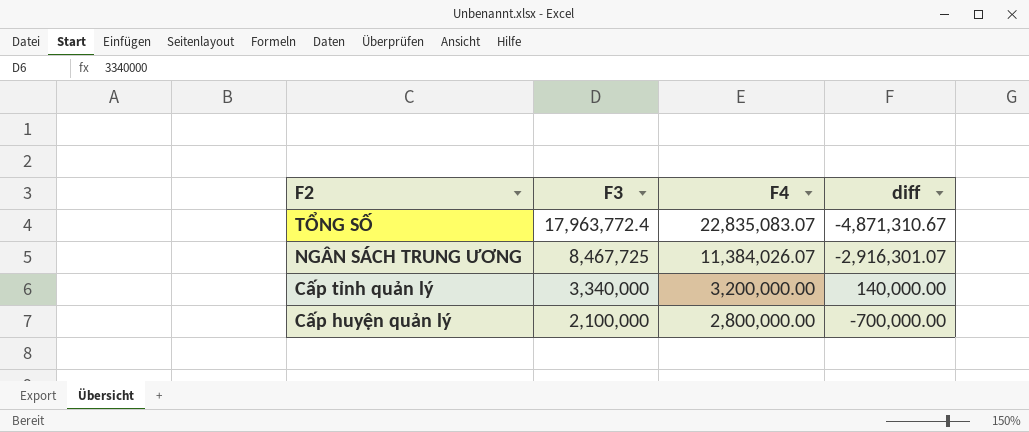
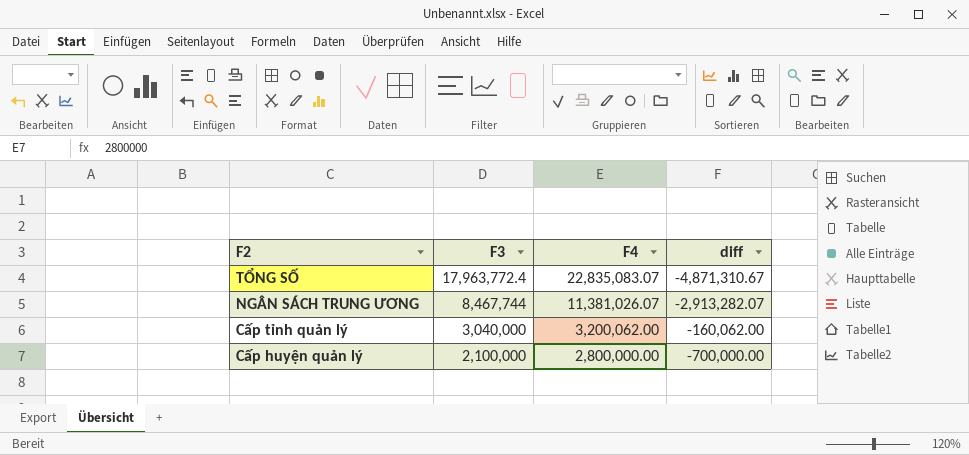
NGÂN SÁCH TRUNG ƯƠNG | F3: 8,467,725 -> 8,467,744
NGÂN SÁCH TRUNG ƯƠNG | F4: 11,384,026.07 -> 11,381,026.07
NGÂN SÁCH TRUNG ƯƠNG | diff: -2,916,301.07 -> -2,913,282.07
Cấp tỉnh quản lý | F3: 3,340,000 -> 3,040,000
Cấp tỉnh quản lý | F4: 3,200,000.00 -> 3,200,062.00
Cấp tỉnh quản lý | diff: 140,000.00 -> -160,062.00

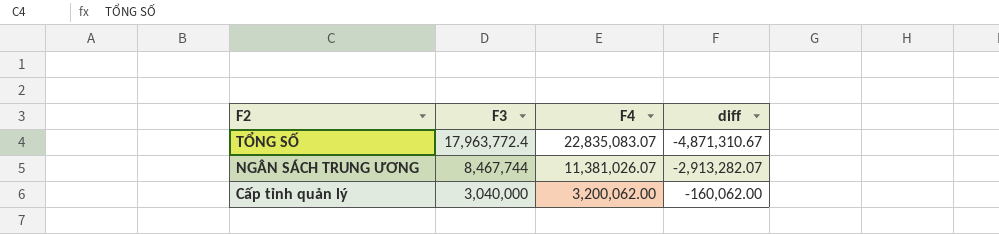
row Cấp huyện quản lý: 2,100,000 | 2,800,000.00 | -700,000.00 -> none

